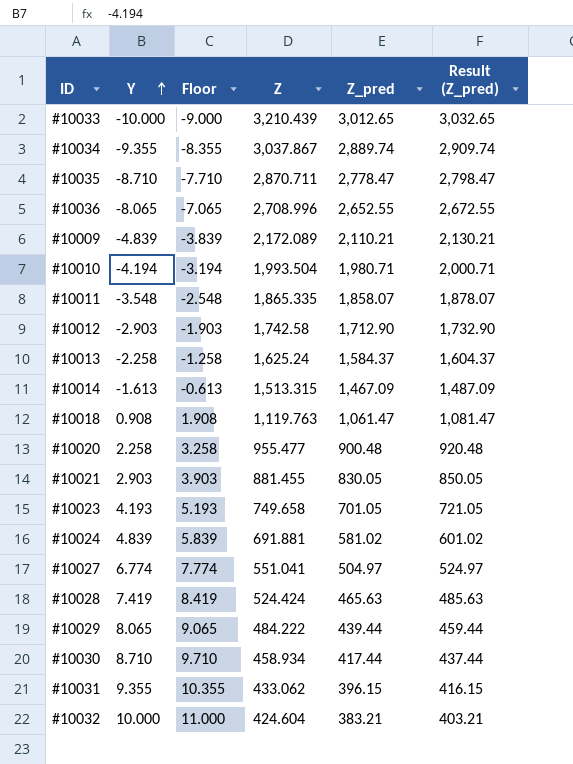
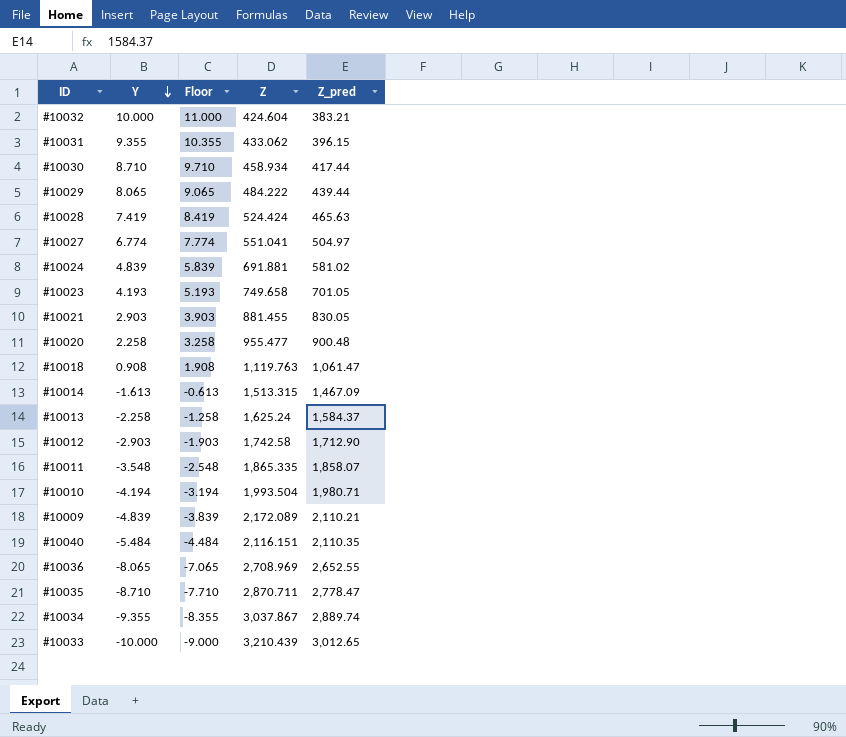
row order: Y ascending -> Y descending
column Result (Z_pred) | formula: [Z_pred] + 20 -> none
row #10040: none -> -5.484 | -4.484 | 2,116.151 | 2,110.35
#10036 | Z: 2,708.996 -> 2,708.969

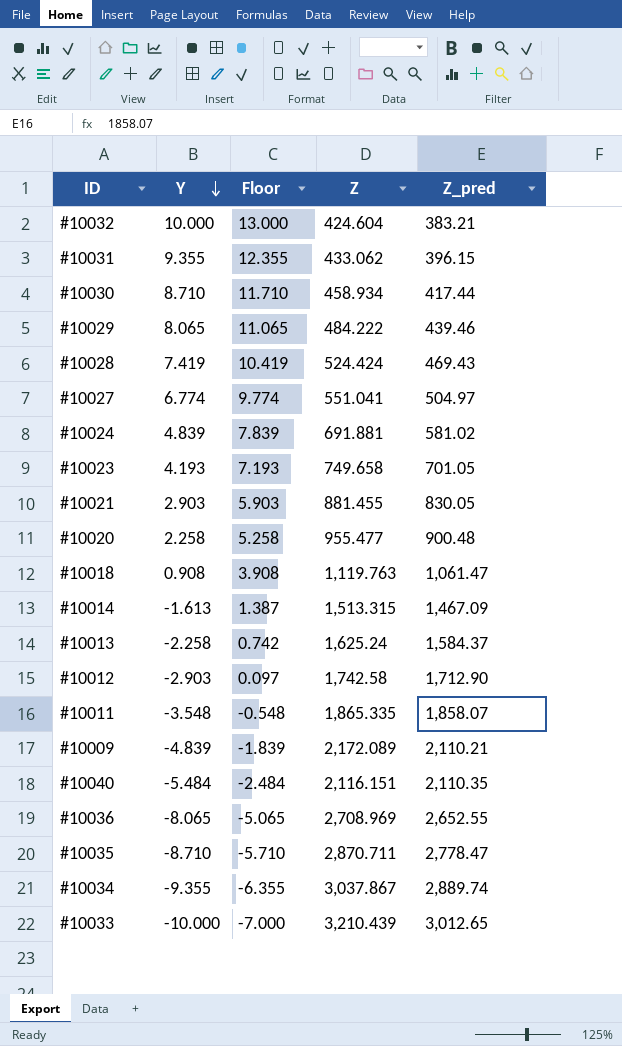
column Floor | formula: [Y] + 1 -> [Y] + 3
row #10010: -4.194 | -3.194 | 1,993.504 | 1,980.71 -> none
#10029 | Z_pred: 439.44 -> 439.46
#10028 | Z_pred: 465.63 -> 469.43

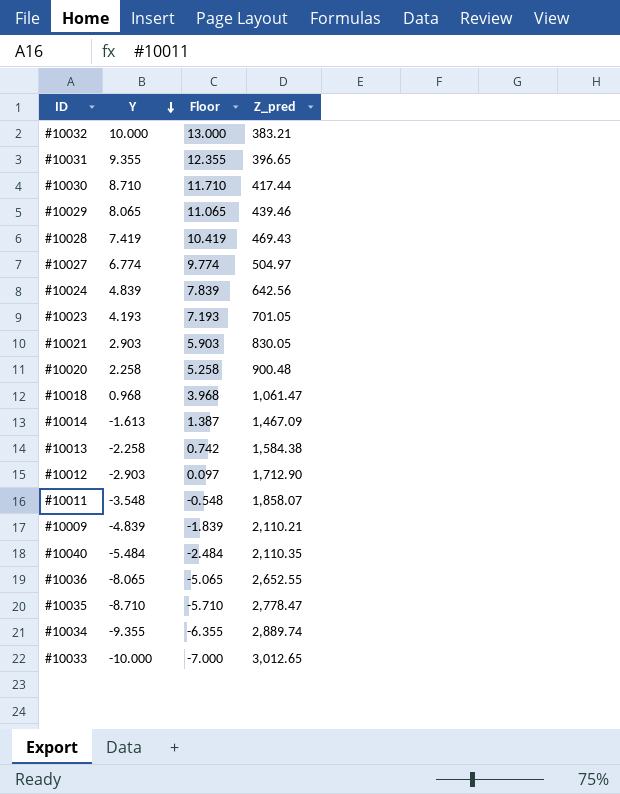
column Z | position: 4 -> none
#10031 | Z_pred: 396.15 -> 396.65
#10024 | Z_pred: 581.02 -> 642.56
#10018 | Y: 0.908 -> 0.968
#10018 | Floor: 3.908 -> 3.968
#10013 | Z_pred: 1,584.37 -> 1,584.38

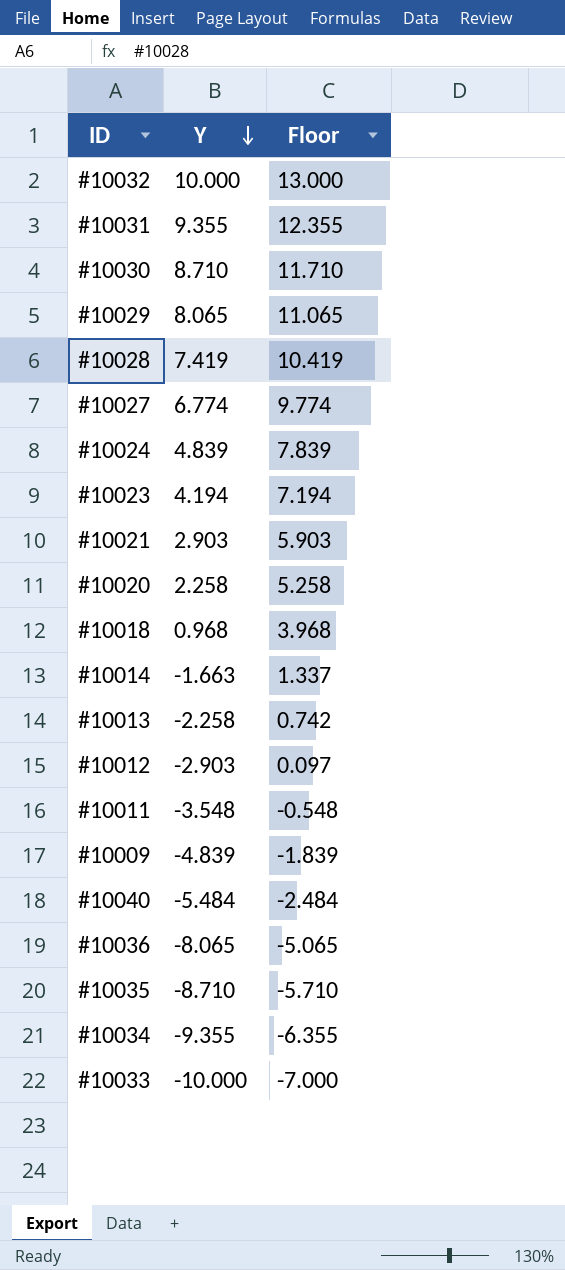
column Z_pred | position: 4 -> none
#10023 | Y: 4.193 -> 4.194
#10023 | Floor: 7.193 -> 7.194
#10014 | Y: -1.613 -> -1.663
#10014 | Floor: 1.387 -> 1.337

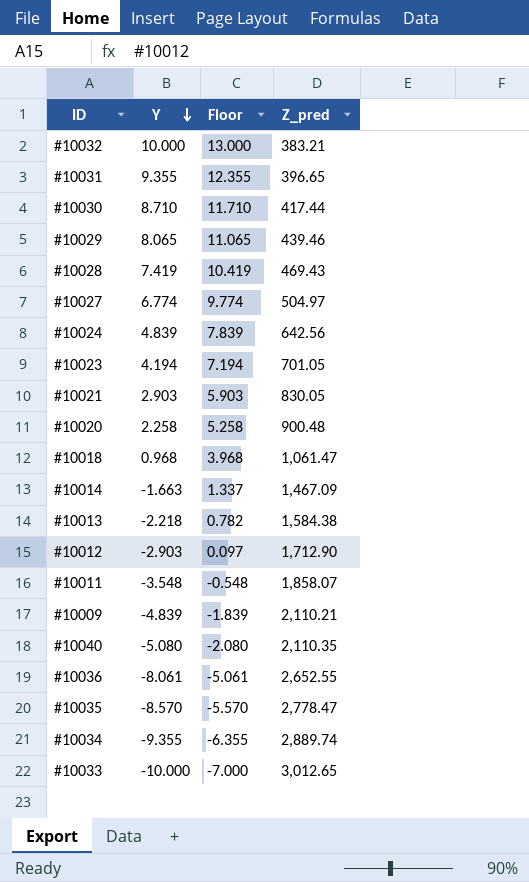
column Z_pred | position: none -> 4
#10013 | Y: -2.258 -> -2.218
#10013 | Floor: 0.742 -> 0.782
#10040 | Y: -5.484 -> -5.080
#10040 | Floor: -2.484 -> -2.080
#10036 | Y: -8.065 -> -8.061
#10036 | Floor: -5.065 -> -5.061
#10035 | Y: -8.710 -> -8.570
#10035 | Floor: -5.710 -> -5.570

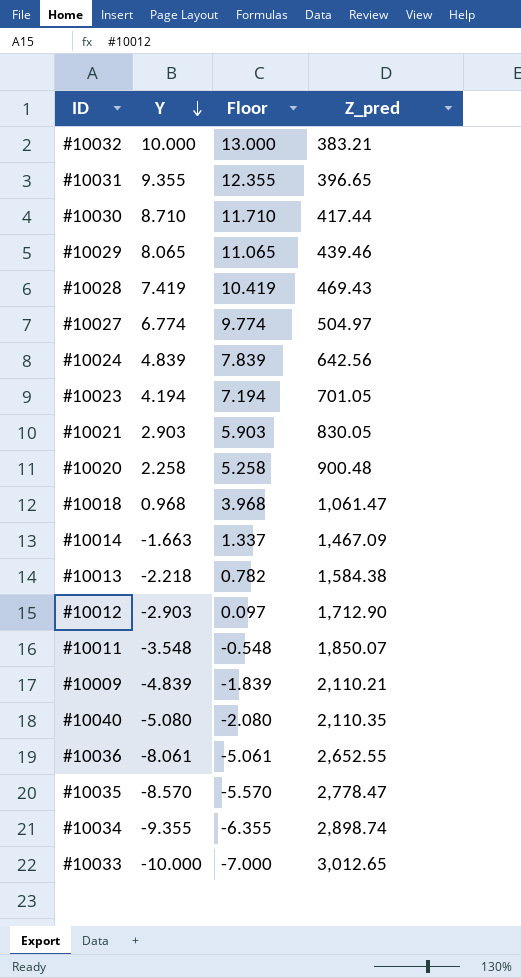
#10011 | Z_pred: 1,858.07 -> 1,850.07
#10034 | Z_pred: 2,889.74 -> 2,898.74

